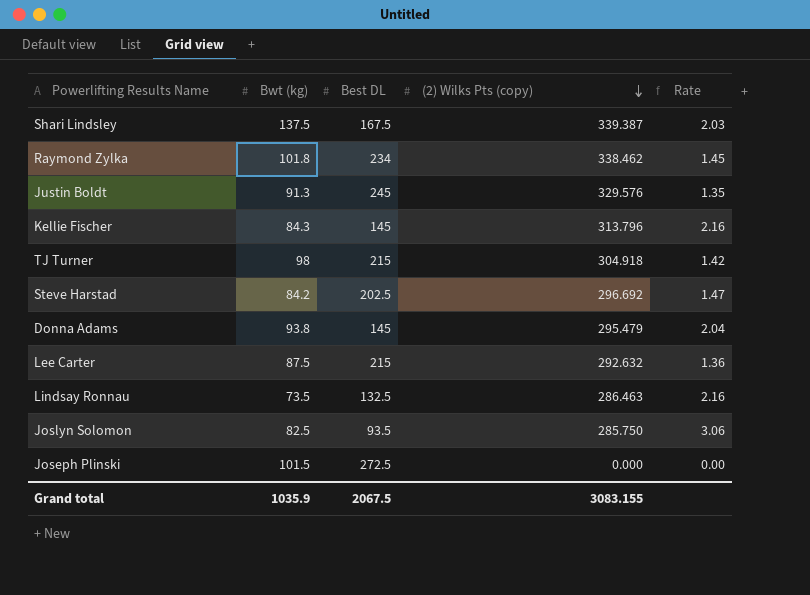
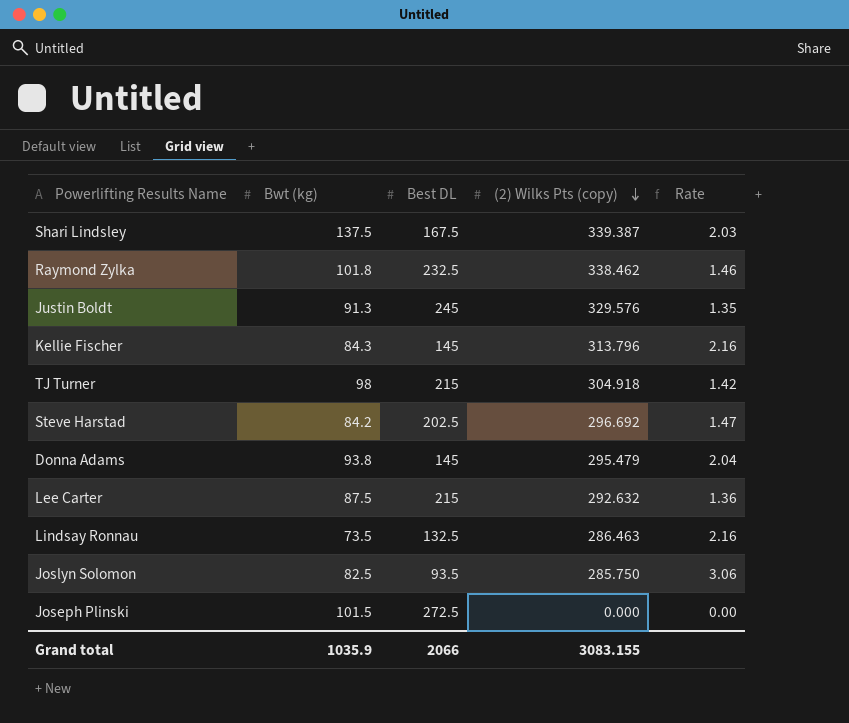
Raymond Zylka | Best DL: 234 -> 232.5
Raymond Zylka | Rate: 1.45 -> 1.46
Grand total | Best DL: 2067.5 -> 2066

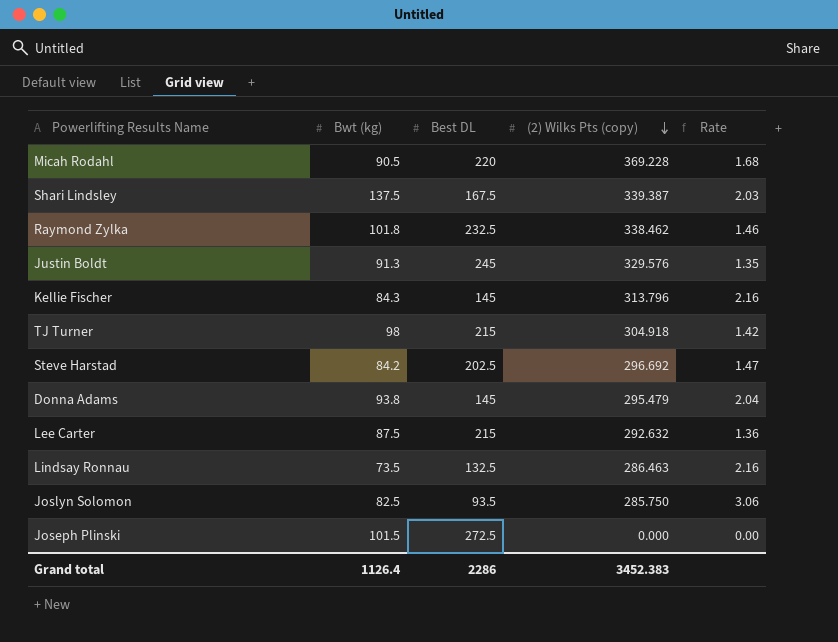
row Micah Rodahl: none -> 90.5 | 220 | 369.228 | 1.68
Grand total | Bwt (kg): 1035.9 -> 1126.4
Grand total | Best DL: 2066 -> 2286
Grand total | (2) Wilks Pts (copy): 3083.155 -> 3452.383

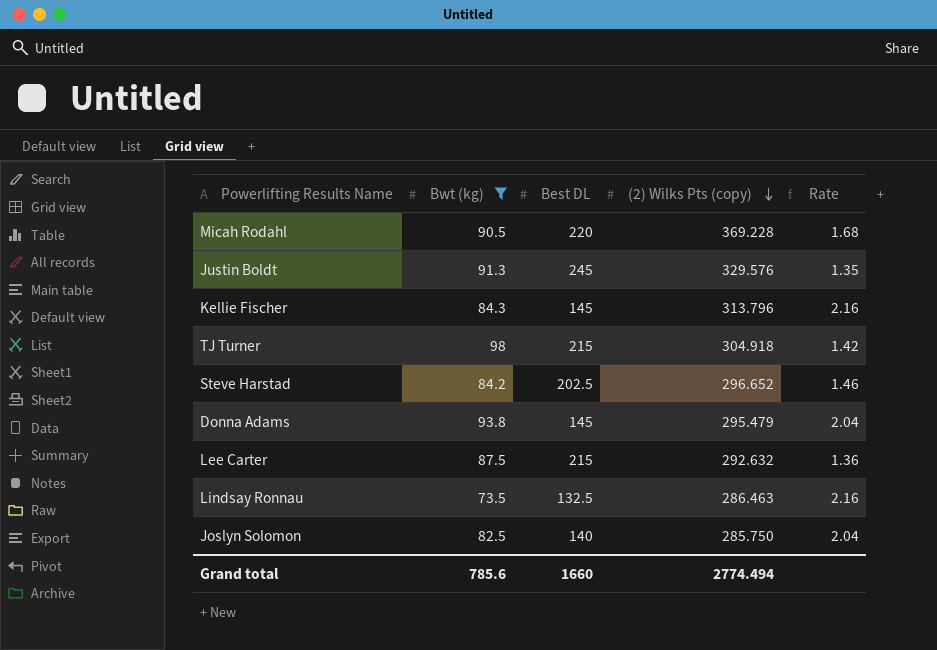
filter: none -> Bwt (kg) <= 98
Steve Harstad | (2) Wilks Pts (copy): 296.692 -> 296.652
Steve Harstad | Rate: 1.47 -> 1.46
Joslyn Solomon | Best DL: 93.5 -> 140
Joslyn Solomon | Rate: 3.06 -> 2.04
Grand total | Bwt (kg): 1126.4 -> 785.6
Grand total | Best DL: 2286 -> 1660
Grand total | (2) Wilks Pts (copy): 3452.383 -> 2774.494

